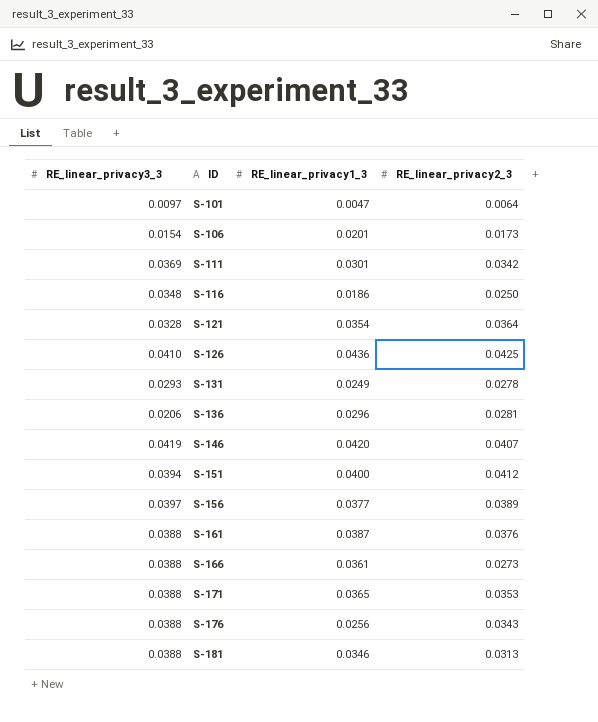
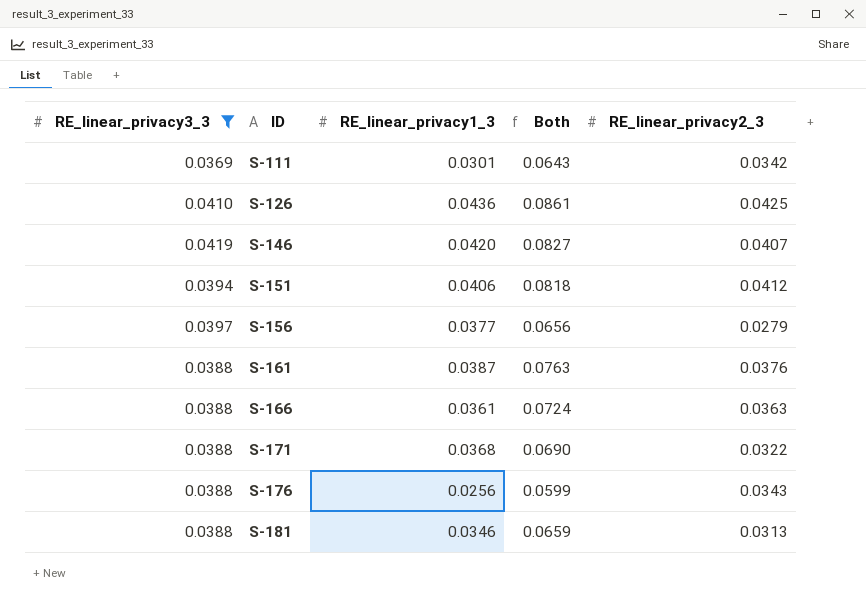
filter: none -> RE_linear_privacy3_3 >= 0.0369
column Both | formula: none -> [RE_linear_privacy1_3] + [RE_linear_privacy2_3]
S-151 | RE_linear_privacy1_3: 0.0400 -> 0.0406
S-156 | RE_linear_privacy2_3: 0.0389 -> 0.0279
S-166 | RE_linear_privacy2_3: 0.0273 -> 0.0363
S-171 | RE_linear_privacy1_3: 0.0365 -> 0.0368
S-171 | RE_linear_privacy2_3: 0.0353 -> 0.0322

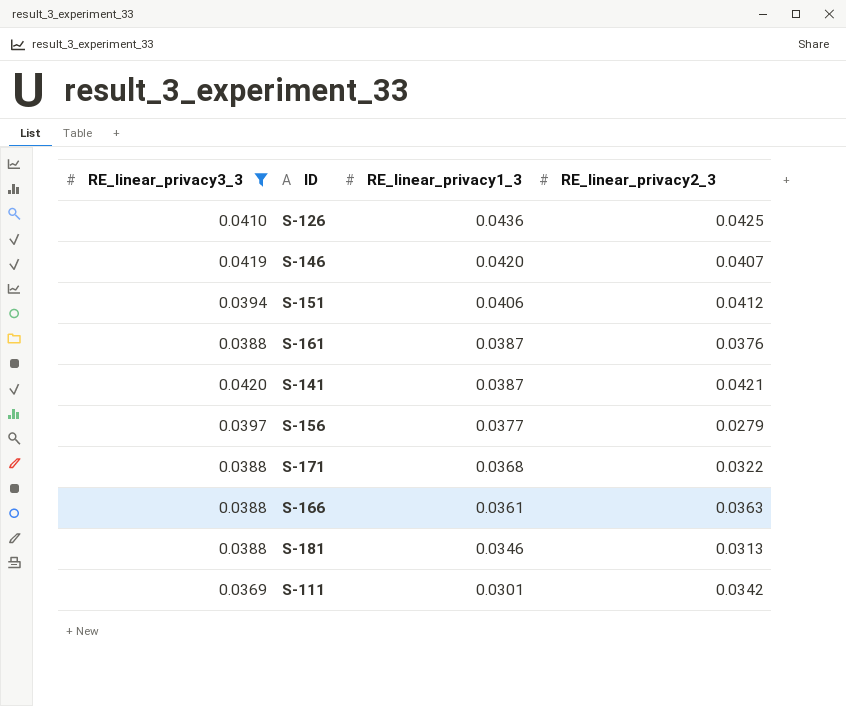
row order: ID ascending -> RE_linear_privacy1_3 descending
column Both | formula: [RE_linear_privacy1_3] + [RE_linear_privacy2_3] -> none
row S-176: 0.0388 | 0.0256 | 0.0599 | 0.0343 -> none
row S-141: none -> 0.0420 | 0.0387 | 0.0421

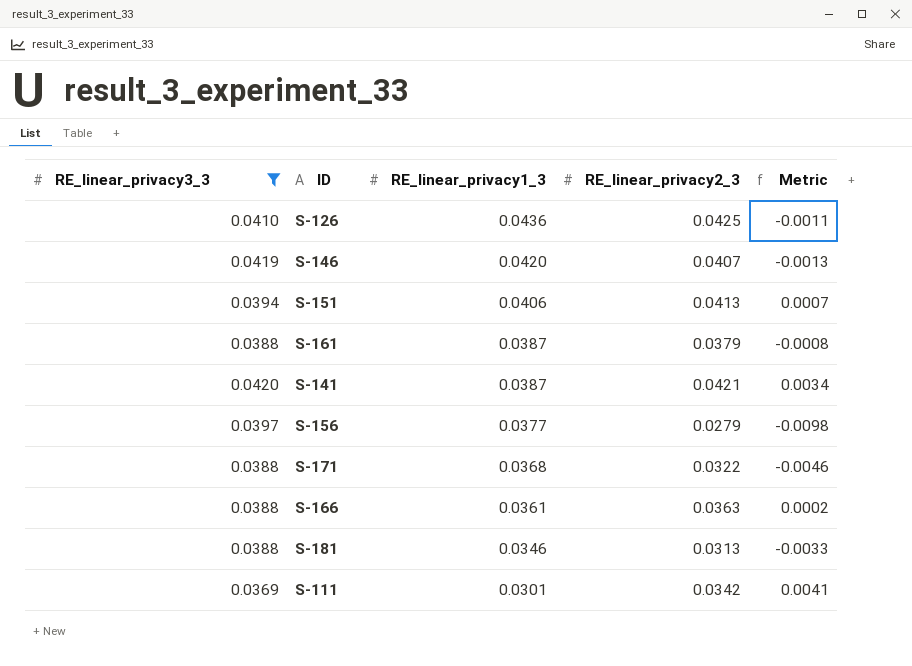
column Metric | formula: none -> [RE_linear_privacy2_3] - [RE_linear_privacy1_3]
S-151 | RE_linear_privacy2_3: 0.0412 -> 0.0413
S-161 | RE_linear_privacy2_3: 0.0376 -> 0.0379

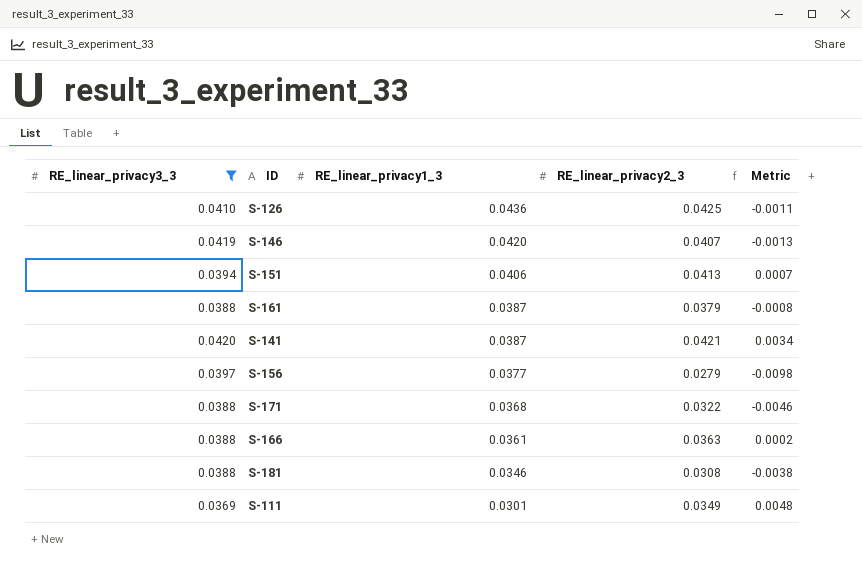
S-181 | RE_linear_privacy2_3: 0.0313 -> 0.0308
S-181 | Metric: -0.0033 -> -0.0038
S-111 | RE_linear_privacy2_3: 0.0342 -> 0.0349
S-111 | Metric: 0.0041 -> 0.0048

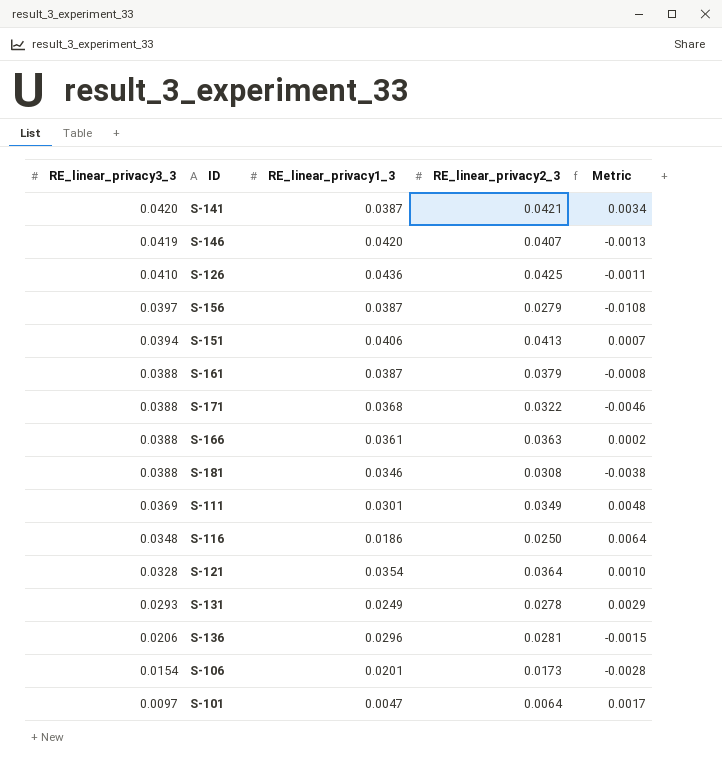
filter: RE_linear_privacy3_3 >= 0.0369 -> none
row order: RE_linear_privacy1_3 descending -> RE_linear_privacy3_3 descending
S-156 | RE_linear_privacy1_3: 0.0377 -> 0.0387
S-156 | Metric: -0.0098 -> -0.0108

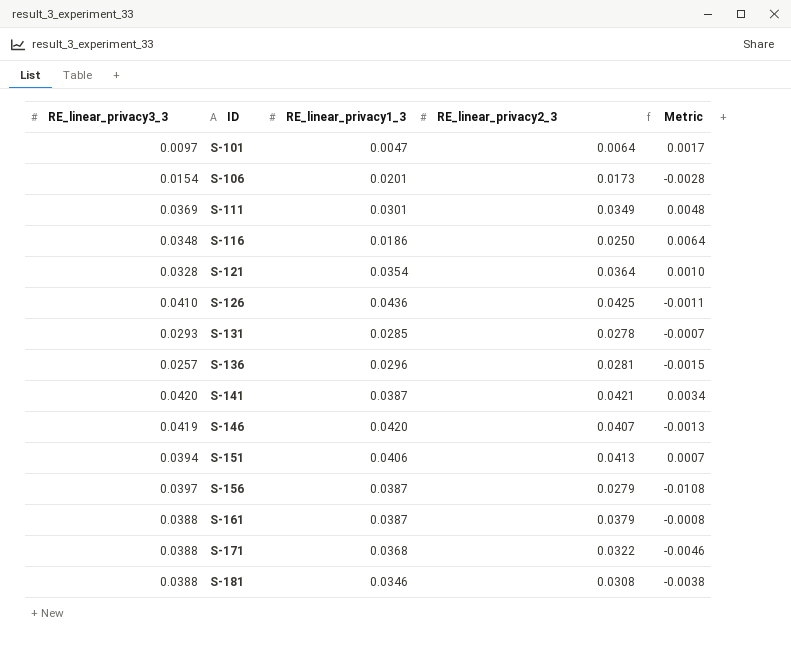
row order: RE_linear_privacy3_3 descending -> ID ascending
row S-166: 0.0388 | 0.0361 | 0.0363 | 0.0002 -> none
S-131 | RE_linear_privacy1_3: 0.0249 -> 0.0285
S-131 | Metric: 0.0029 -> -0.0007
S-136 | RE_linear_privacy3_3: 0.0206 -> 0.0257

